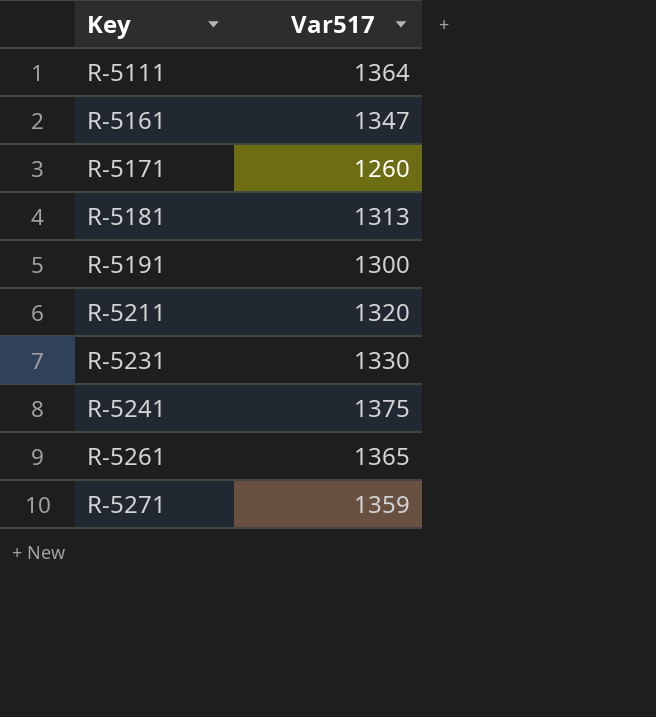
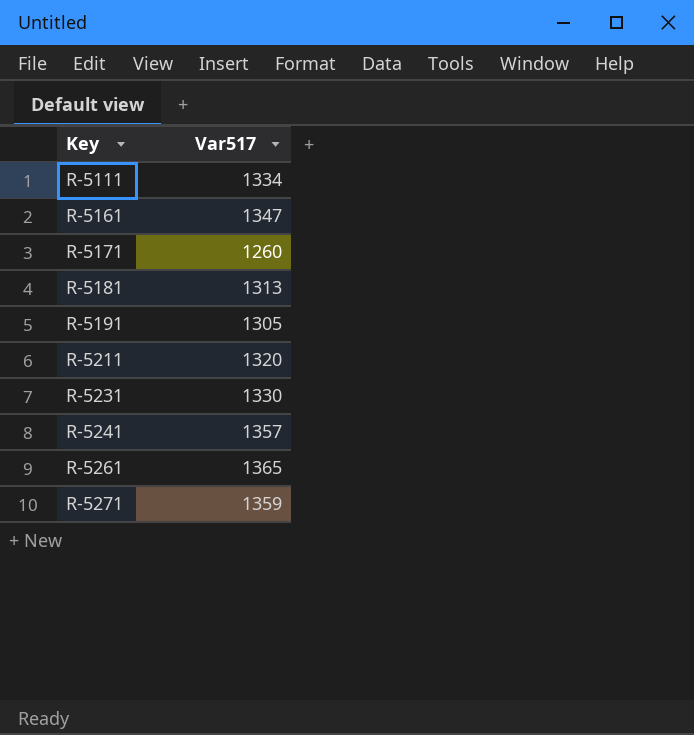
R-5111 | Var517: 1364 -> 1334
R-5191 | Var517: 1300 -> 1305
R-5241 | Var517: 1375 -> 1357

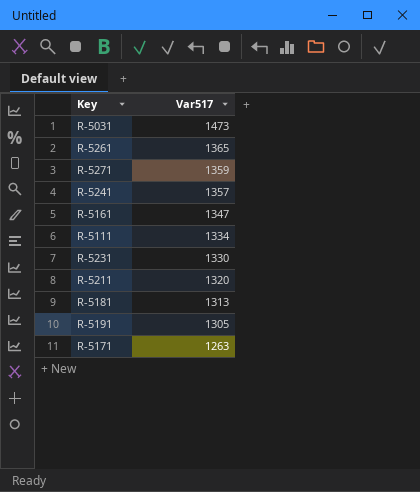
row order: Key ascending -> Var517 descending
row R-5031: none -> 1473
R-5171 | Var517: 1260 -> 1263

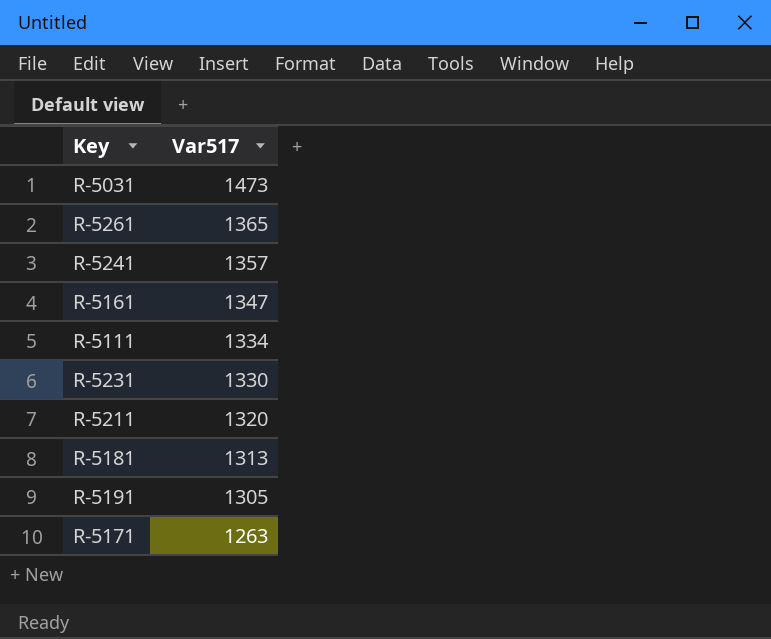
row R-5271: 1359 -> none

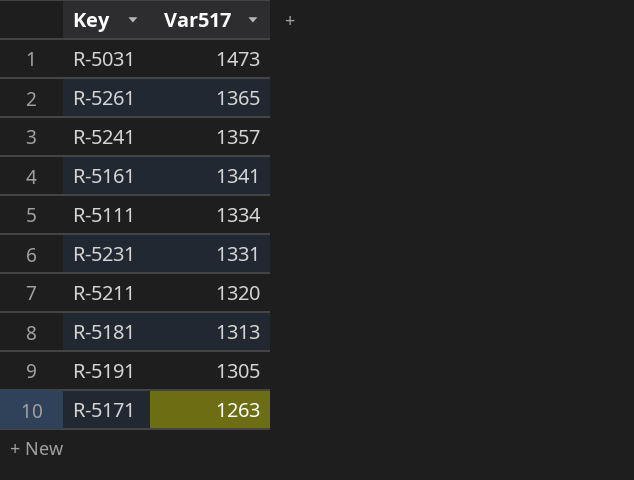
R-5161 | Var517: 1347 -> 1341
R-5231 | Var517: 1330 -> 1331

